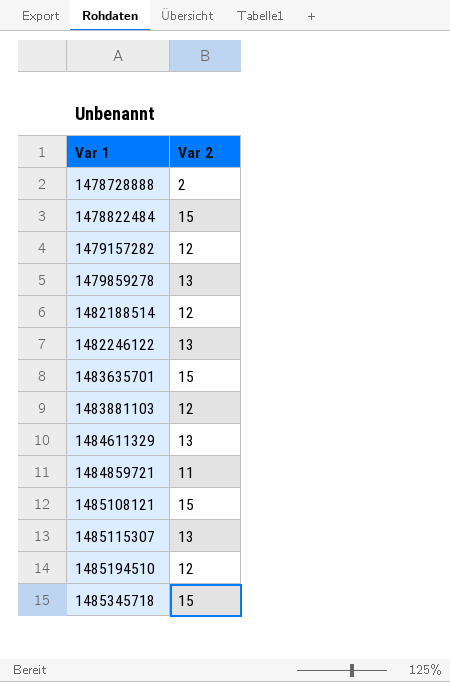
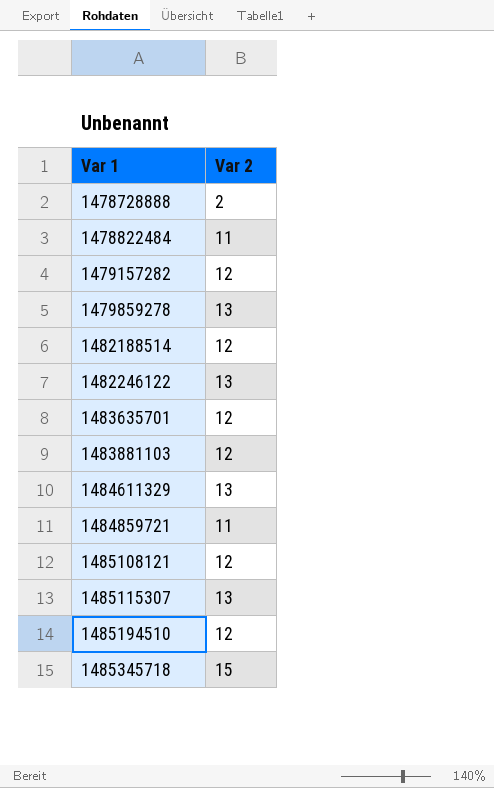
1478822484 | Var 2: 15 -> 11
1483635701 | Var 2: 15 -> 12
1485108121 | Var 2: 15 -> 12

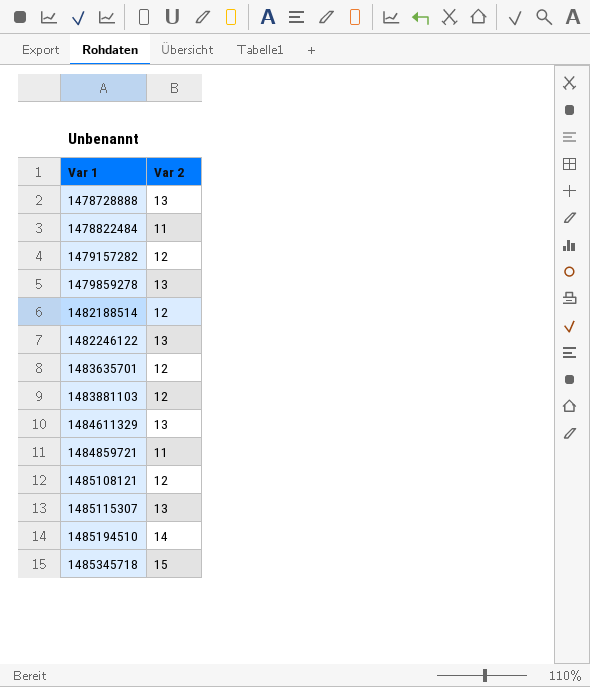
1478728888 | Var 2: 2 -> 13
1485194510 | Var 2: 12 -> 14

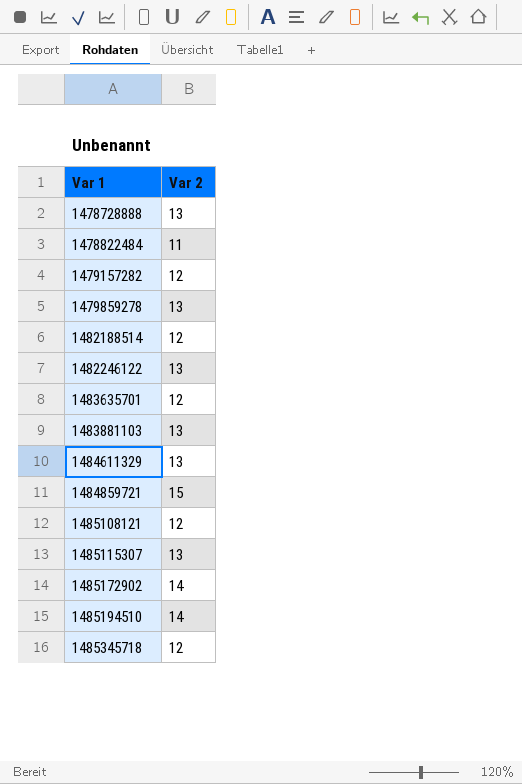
1483881103 | Var 2: 12 -> 13
1484859721 | Var 2: 11 -> 15
row 1485172902: none -> 14
1485345718 | Var 2: 15 -> 12

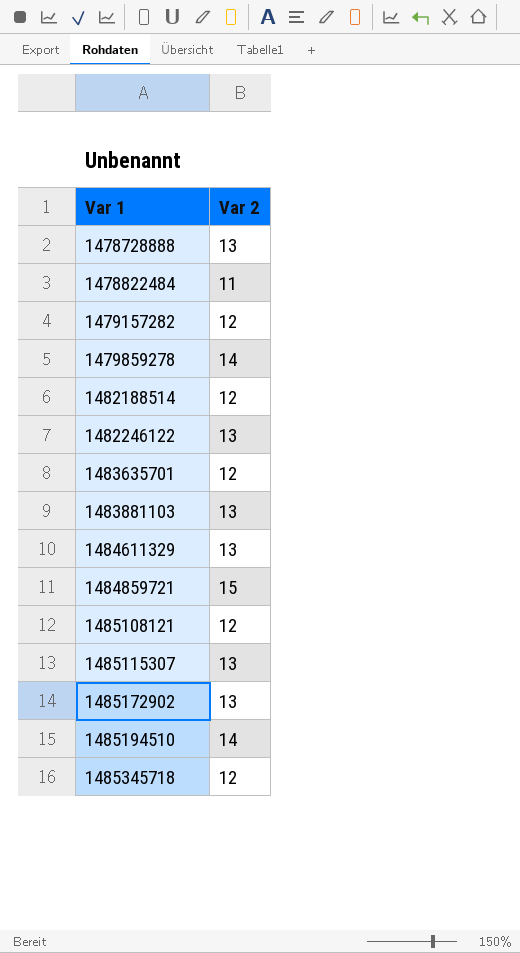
1479859278 | Var 2: 13 -> 14
1485172902 | Var 2: 14 -> 13

